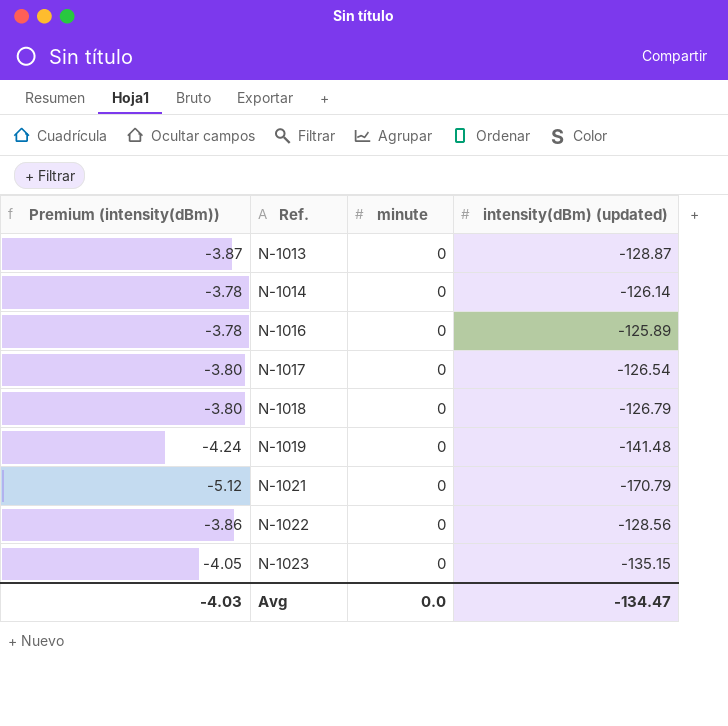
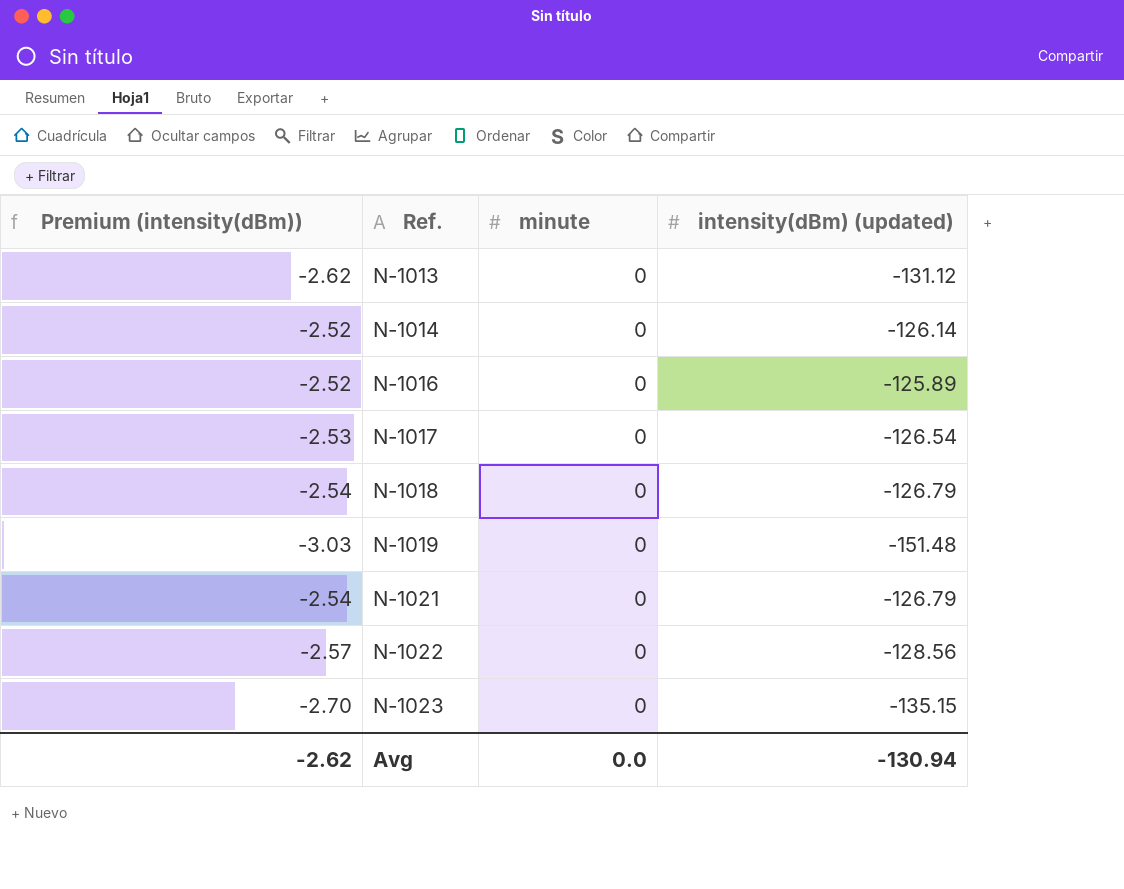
column Premium (intensity(dBm)) | formula: [intensity(dBm) (updated)] * 0.03 -> [intensity(dBm) (updated)] * 0.02
N-1013 | intensity(dBm) (updated): -128.87 -> -131.12
N-1019 | intensity(dBm) (updated): -141.48 -> -151.48
N-1021 | intensity(dBm) (updated): -170.79 -> -126.79
Avg | Premium (intensity(dBm)): -4.03 -> -2.62
Avg | intensity(dBm) (updated): -134.47 -> -130.94

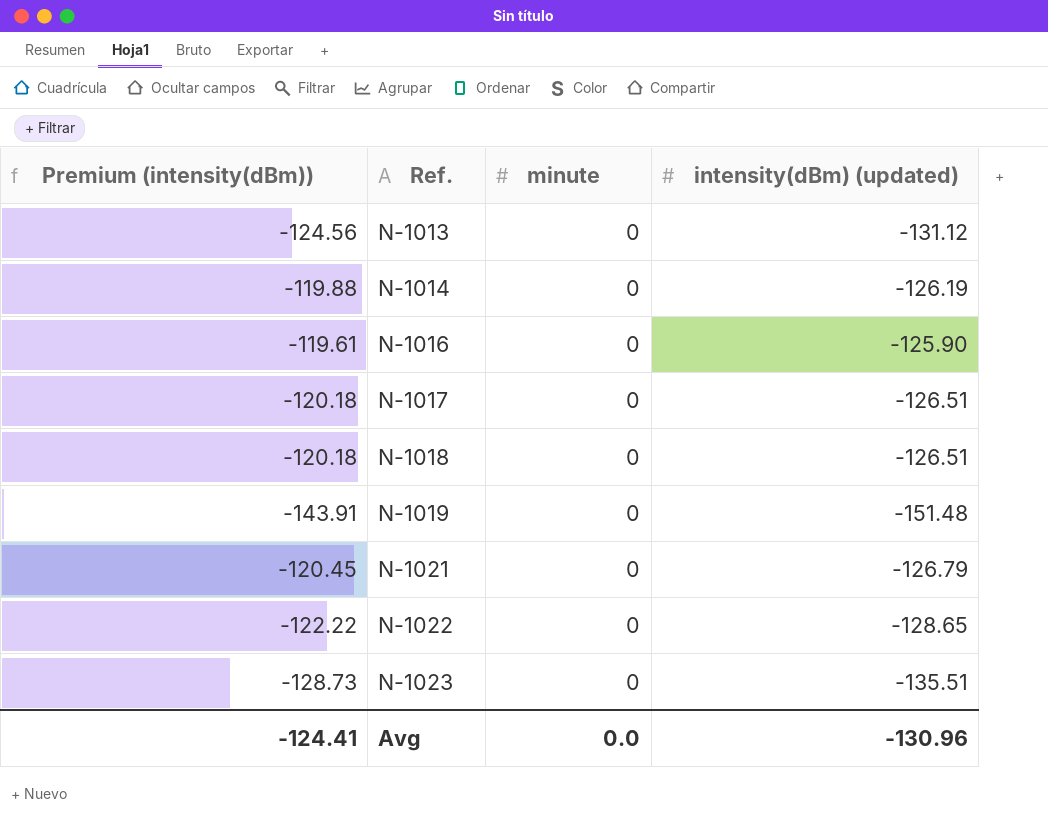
column Premium (intensity(dBm)) | formula: [intensity(dBm) (updated)] * 0.02 -> [intensity(dBm) (updated)] * 0.95
N-1014 | intensity(dBm) (updated): -126.14 -> -126.19
N-1016 | intensity(dBm) (updated): -125.89 -> -125.90
N-1017 | intensity(dBm) (updated): -126.54 -> -126.51
N-1018 | intensity(dBm) (updated): -126.79 -> -126.51
N-1022 | intensity(dBm) (updated): -128.56 -> -128.65
N-1023 | intensity(dBm) (updated): -135.15 -> -135.51
Avg | Premium (intensity(dBm)): -2.62 -> -124.41
Avg | intensity(dBm) (updated): -130.94 -> -130.96

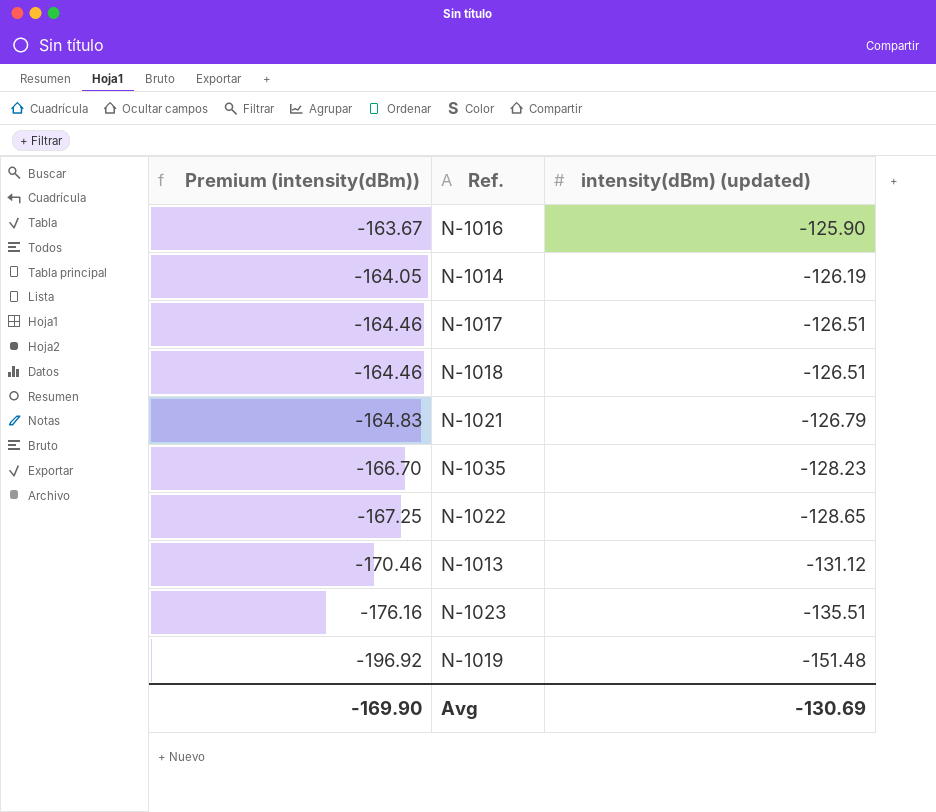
row order: Ref. ascending -> Premium (intensity(dBm)) descending
column minute | position: 3 -> none
column Premium (intensity(dBm)) | formula: [intensity(dBm) (updated)] * 0.95 -> [intensity(dBm) (updated)] * 1.3
row N-1035: none -> -166.70 | -128.23
Avg | Premium (intensity(dBm)): -124.41 -> -169.90
Avg | intensity(dBm) (updated): -130.96 -> -130.69

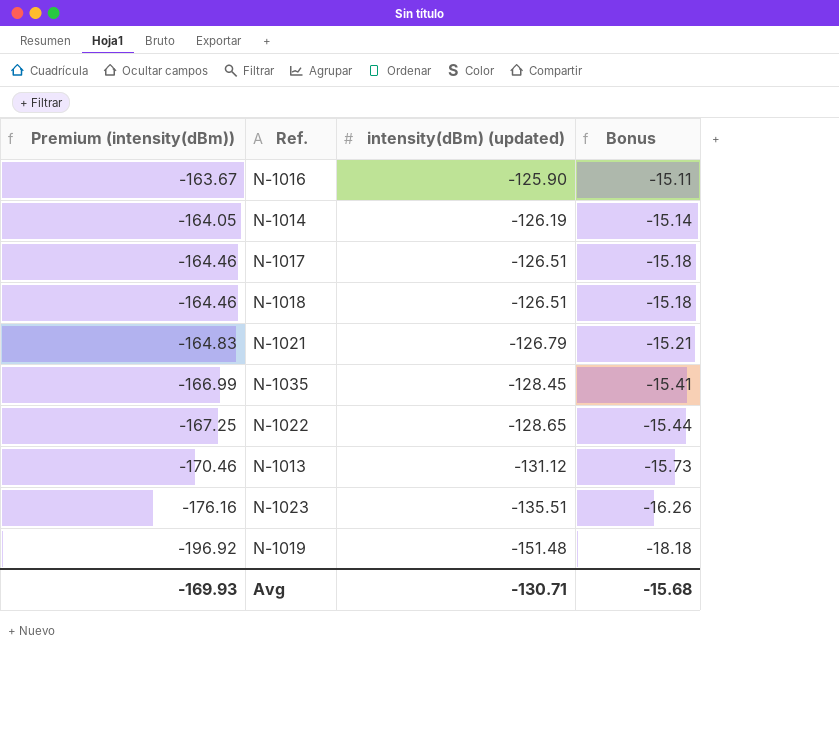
column Bonus | formula: none -> [intensity(dBm) (updated)] * 0.12
N-1035 | Premium (intensity(dBm)): -166.70 -> -166.99
N-1035 | intensity(dBm) (updated): -128.23 -> -128.45
Avg | Premium (intensity(dBm)): -169.90 -> -169.93
Avg | intensity(dBm) (updated): -130.69 -> -130.71

